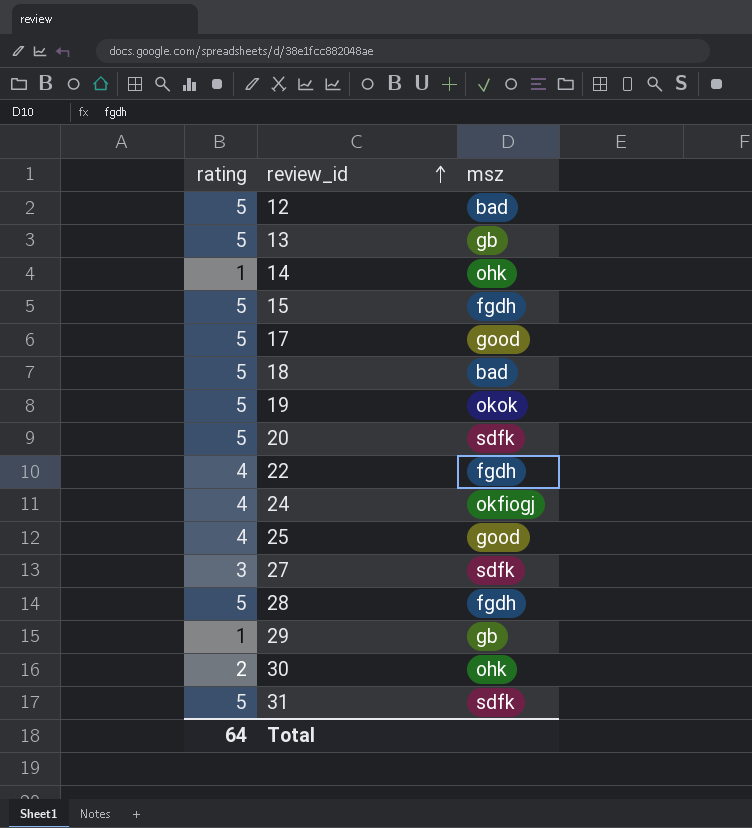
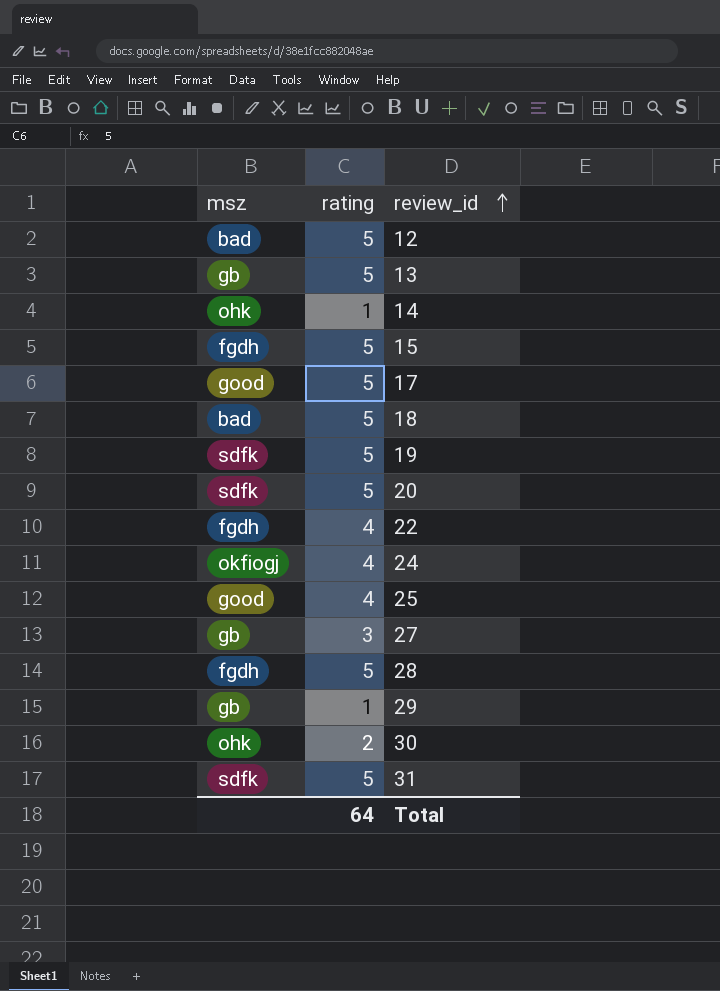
column msz | position: 3 -> 1
19 | msz: okok -> sdfk
27 | msz: sdfk -> gb

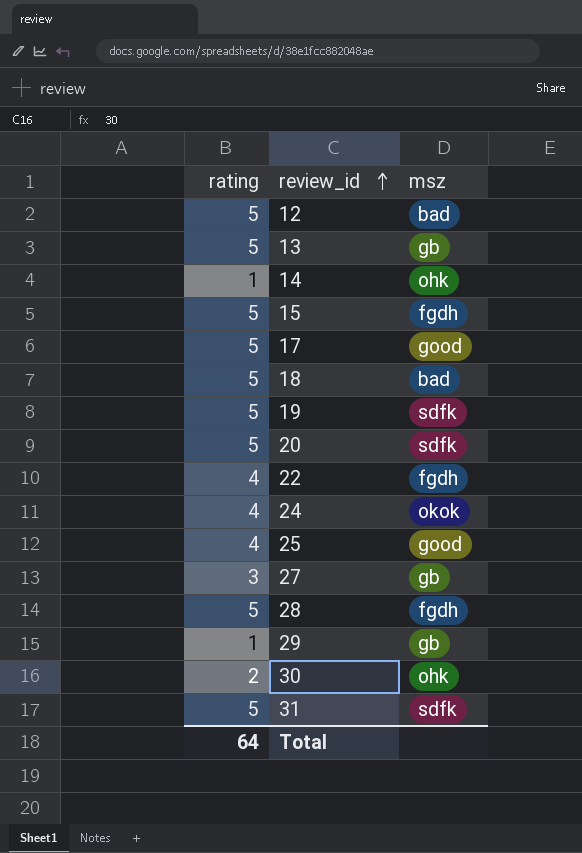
column msz | position: 1 -> 3
24 | msz: okfiogj -> okok

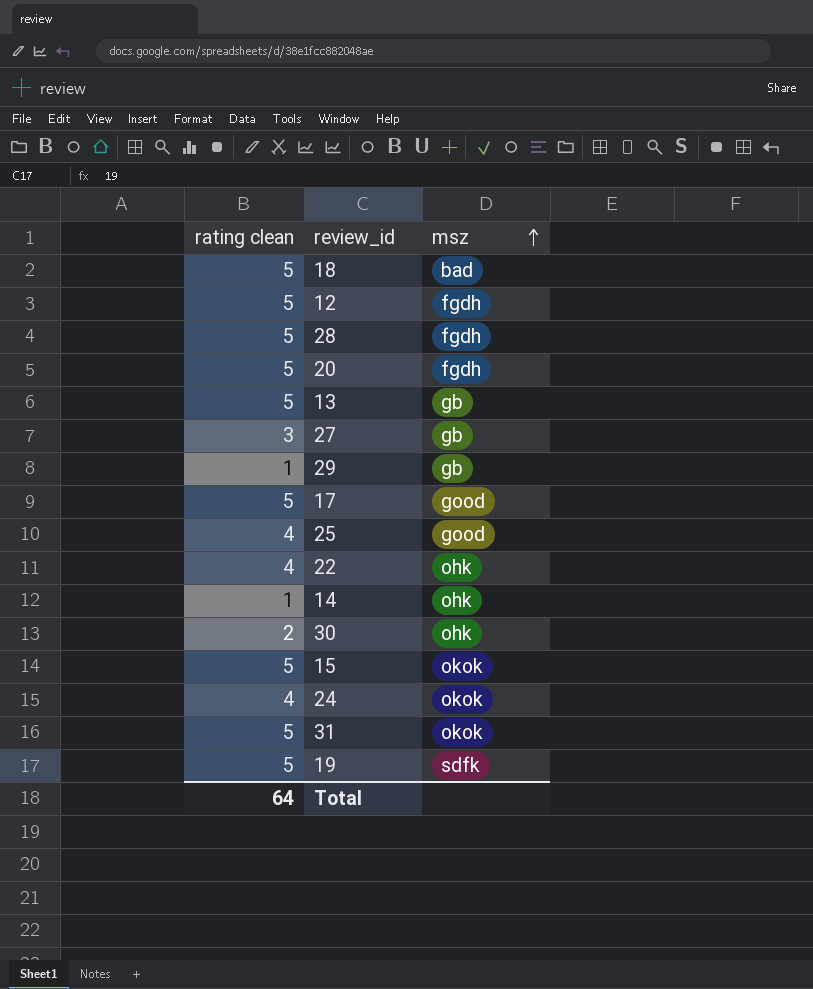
row order: review_id ascending -> msz ascending
column name: rating -> rating clean
12 | msz: bad -> fgdh
20 | msz: sdfk -> fgdh
22 | msz: fgdh -> ohk
15 | msz: fgdh -> okok
31 | msz: sdfk -> okok

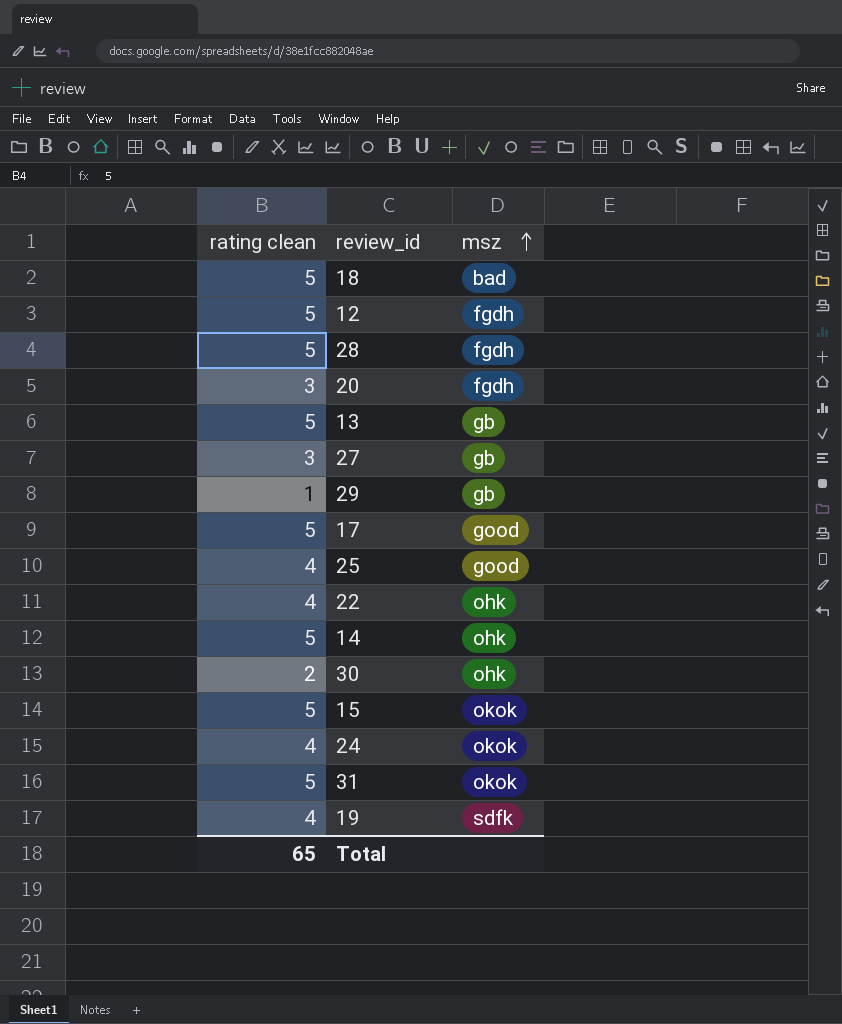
20 | rating clean: 5 -> 3
14 | rating clean: 1 -> 5
19 | rating clean: 5 -> 4
Total | rating clean: 64 -> 65

